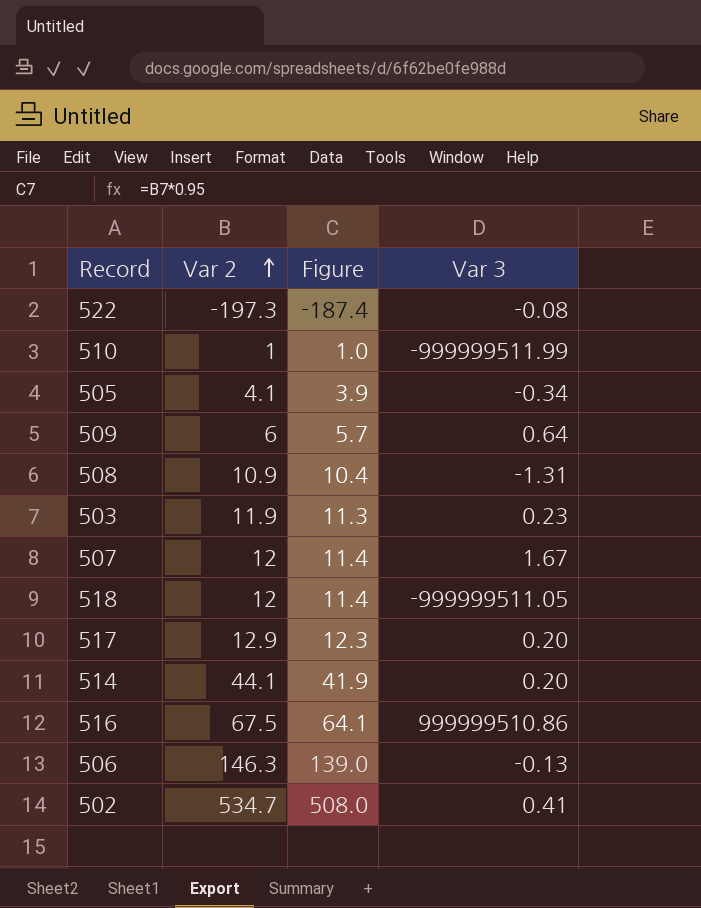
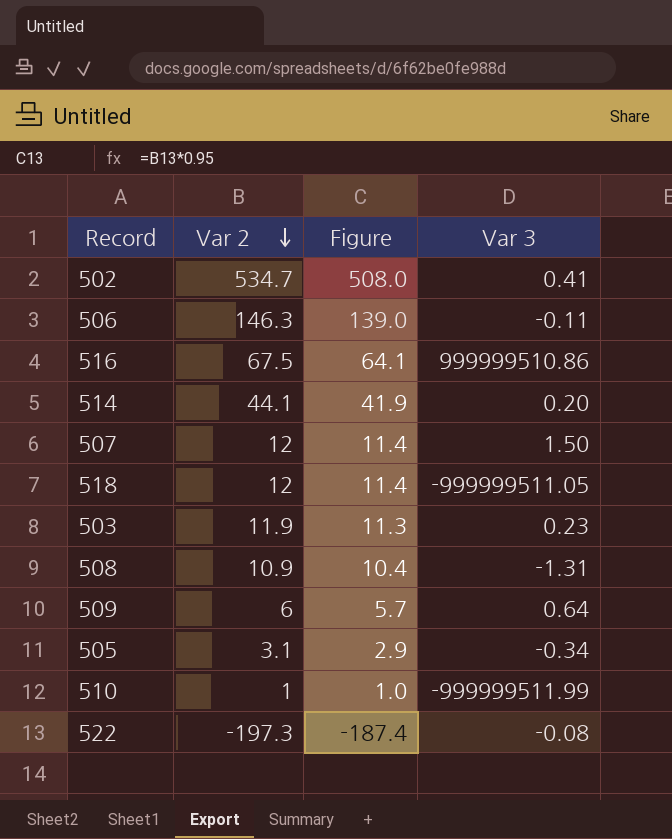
row order: Var 2 ascending -> Var 2 descending
row 517: 12.9 | 12.3 | 0.20 -> none
506 | Var 3: -0.13 -> -0.11
507 | Var 3: 1.67 -> 1.50
505 | Var 2: 4.1 -> 3.1
505 | Figure: 3.9 -> 2.9

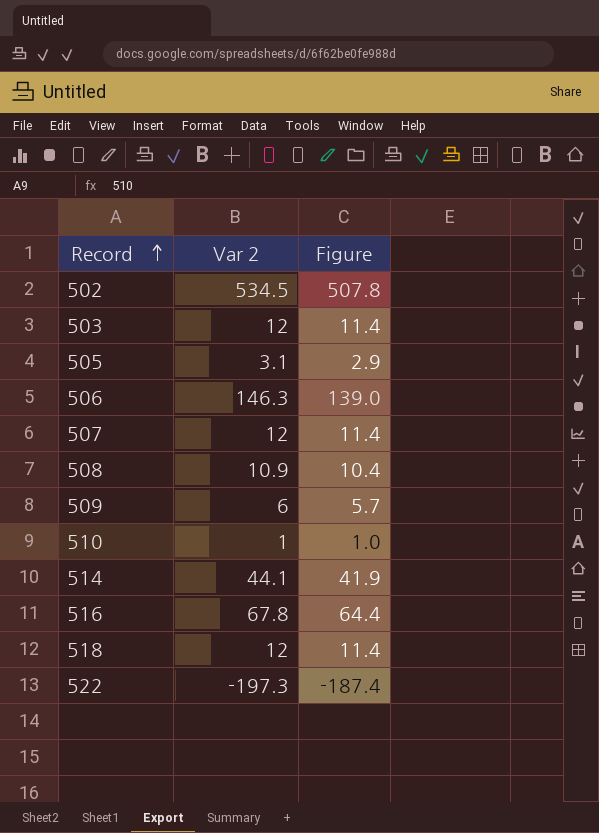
row order: Var 2 descending -> Record ascending
column Var 3 | position: 4 -> none
502 | Var 2: 534.7 -> 534.5
502 | Figure: 508.0 -> 507.8
503 | Var 2: 11.9 -> 12
503 | Figure: 11.3 -> 11.4
516 | Var 2: 67.5 -> 67.8
516 | Figure: 64.1 -> 64.4

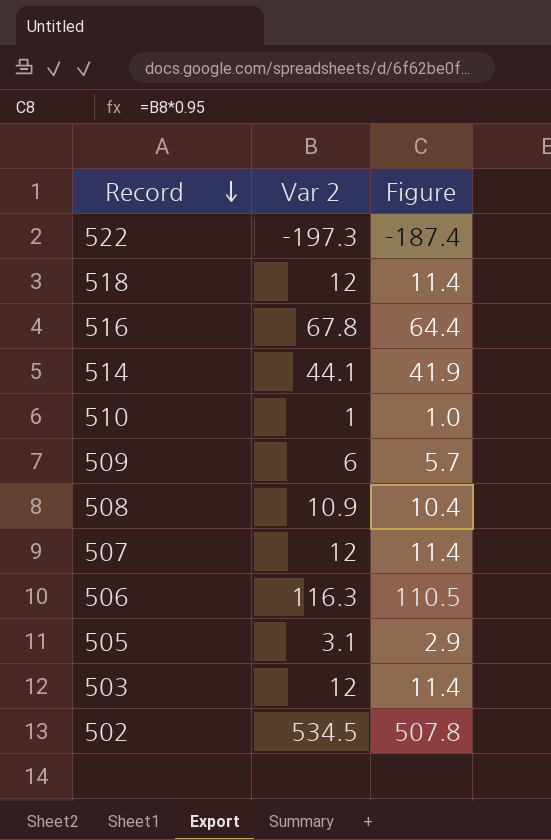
row order: Record ascending -> Record descending
506 | Var 2: 146.3 -> 116.3
506 | Figure: 139.0 -> 110.5

